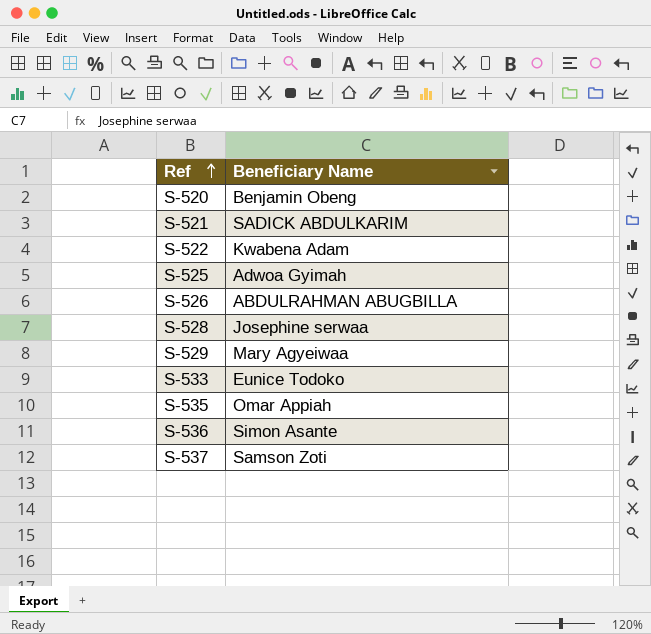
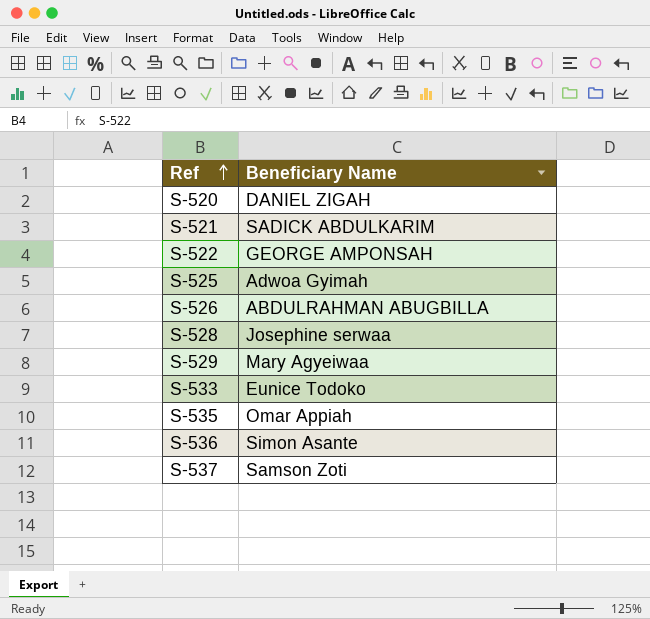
S-520 | Beneficiary Name: Benjamin Obeng -> DANIEL ZIGAH
S-522 | Beneficiary Name: Kwabena Adam -> GEORGE AMPONSAH

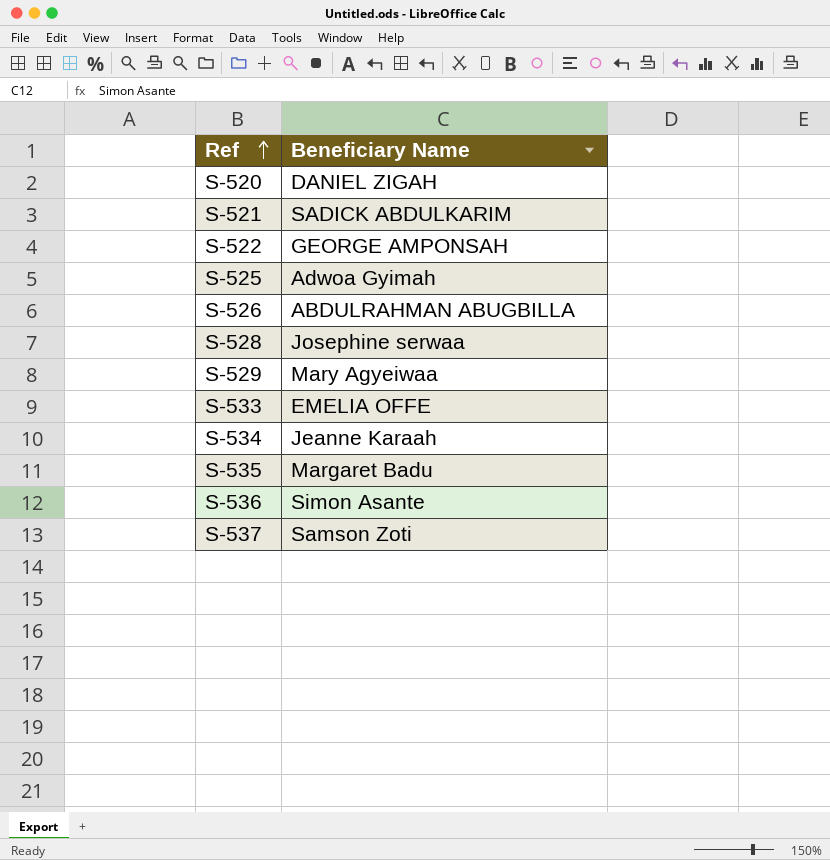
S-533 | Beneficiary Name: Eunice Todoko -> EMELIA OFFE
row S-534: none -> Jeanne Karaah
S-535 | Beneficiary Name: Omar Appiah -> Margaret Badu

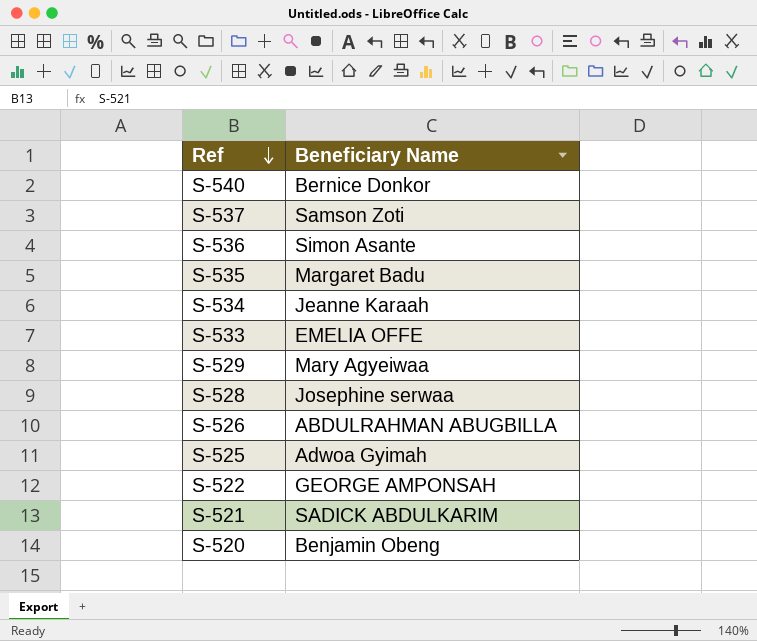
row order: Ref ascending -> Ref descending
row S-540: none -> Bernice Donkor
S-520 | Beneficiary Name: DANIEL ZIGAH -> Benjamin Obeng

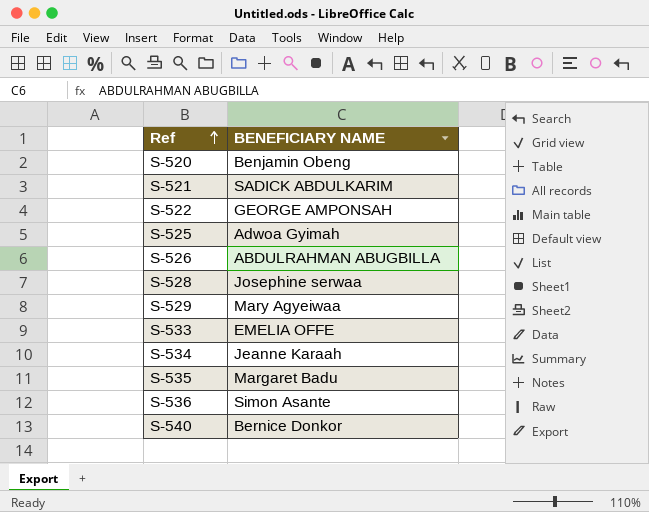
row order: Ref descending -> Ref ascending
column name: Beneficiary Name -> BENEFICIARY NAME
row S-537: Samson Zoti -> none

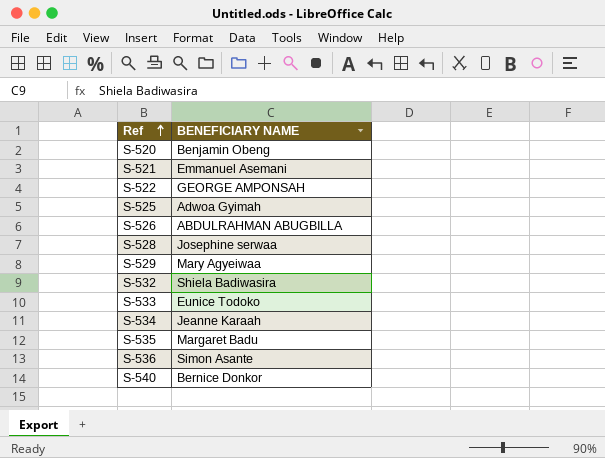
S-521 | BENEFICIARY NAME: SADICK ABDULKARIM -> Emmanuel Asemani
row S-532: none -> Shiela Badiwasira
S-533 | BENEFICIARY NAME: EMELIA OFFE -> Eunice Todoko

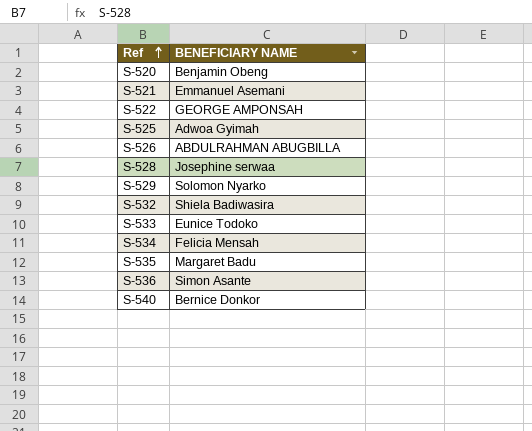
S-529 | BENEFICIARY NAME: Mary Agyeiwaa -> Solomon Nyarko
S-534 | BENEFICIARY NAME: Jeanne Karaah -> Felicia Mensah

